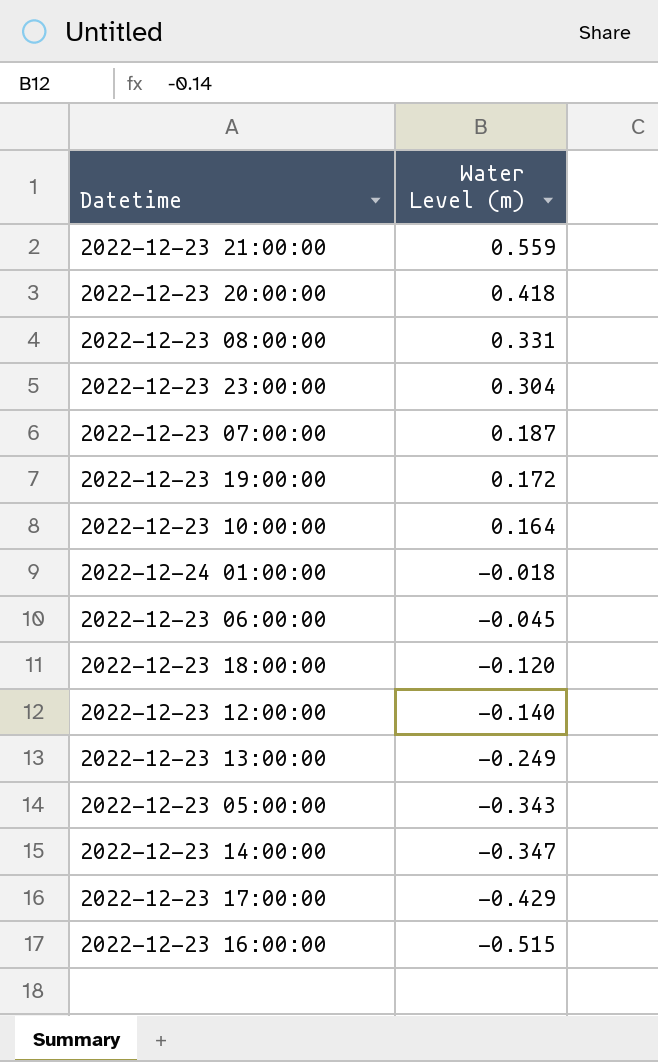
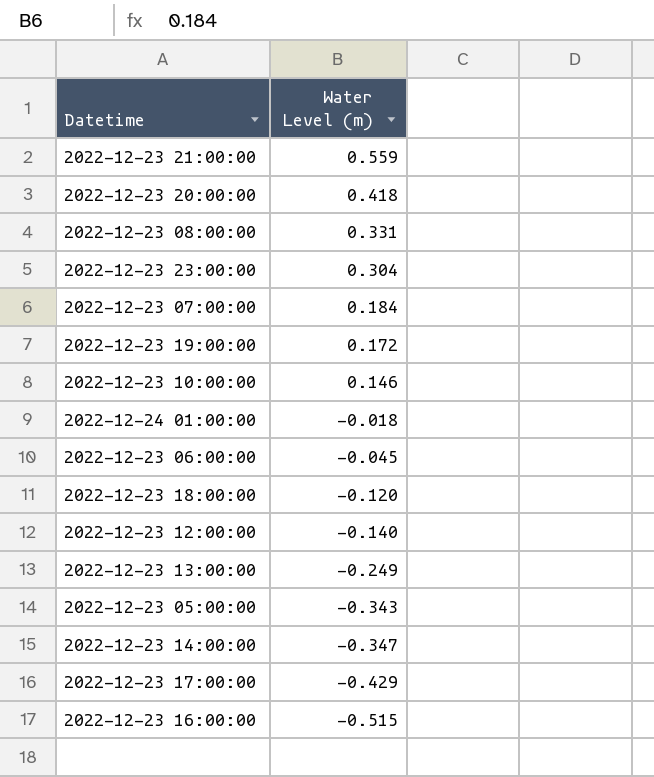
2022-12-23 07:00:00 | Water Level (m): 0.187 -> 0.184
2022-12-23 10:00:00 | Water Level (m): 0.164 -> 0.146

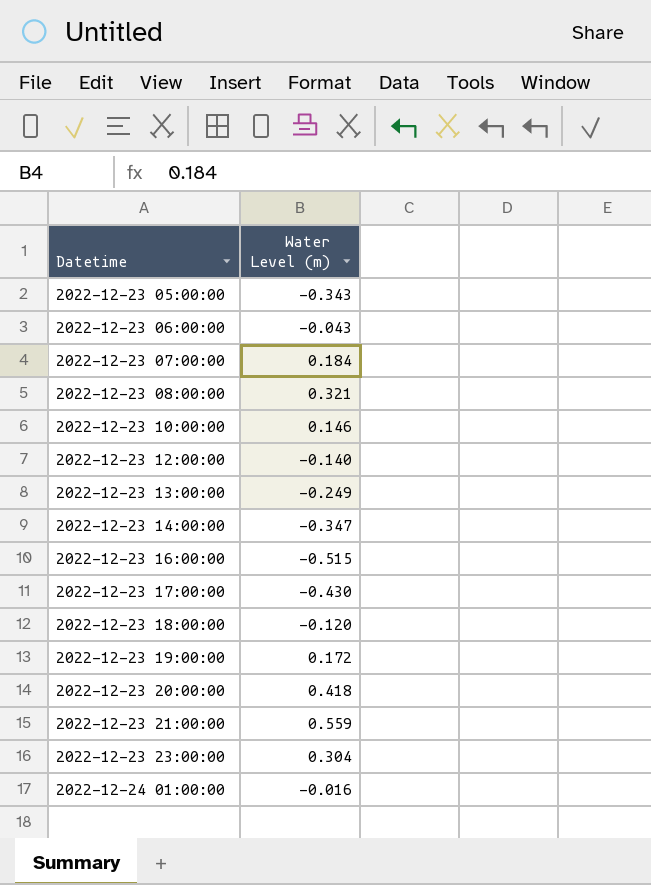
row order: Water Level (m) descending -> Datetime ascending
2022-12-23 06:00:00 | Water Level (m): -0.045 -> -0.043
2022-12-23 08:00:00 | Water Level (m): 0.331 -> 0.321
2022-12-23 17:00:00 | Water Level (m): -0.429 -> -0.430
2022-12-24 01:00:00 | Water Level (m): -0.018 -> -0.016

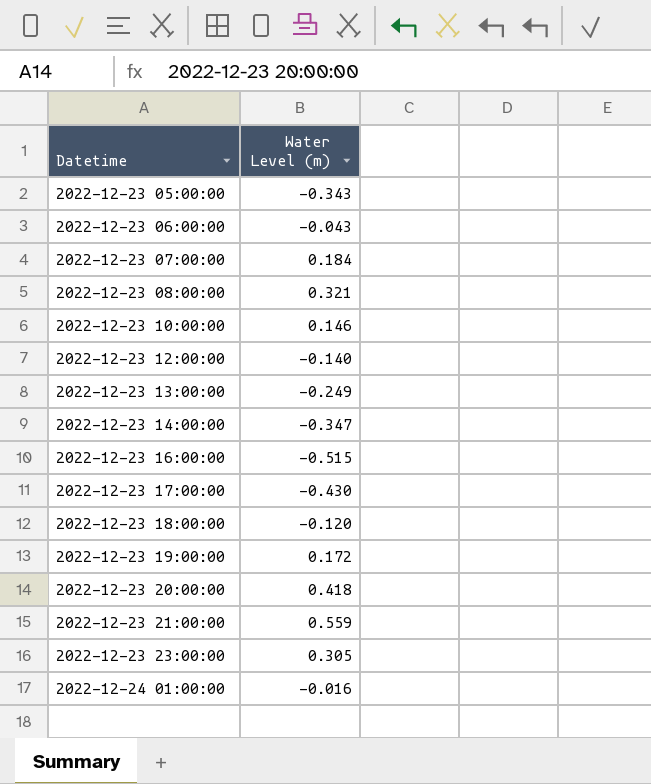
2022-12-23 23:00:00 | Water Level (m): 0.304 -> 0.305

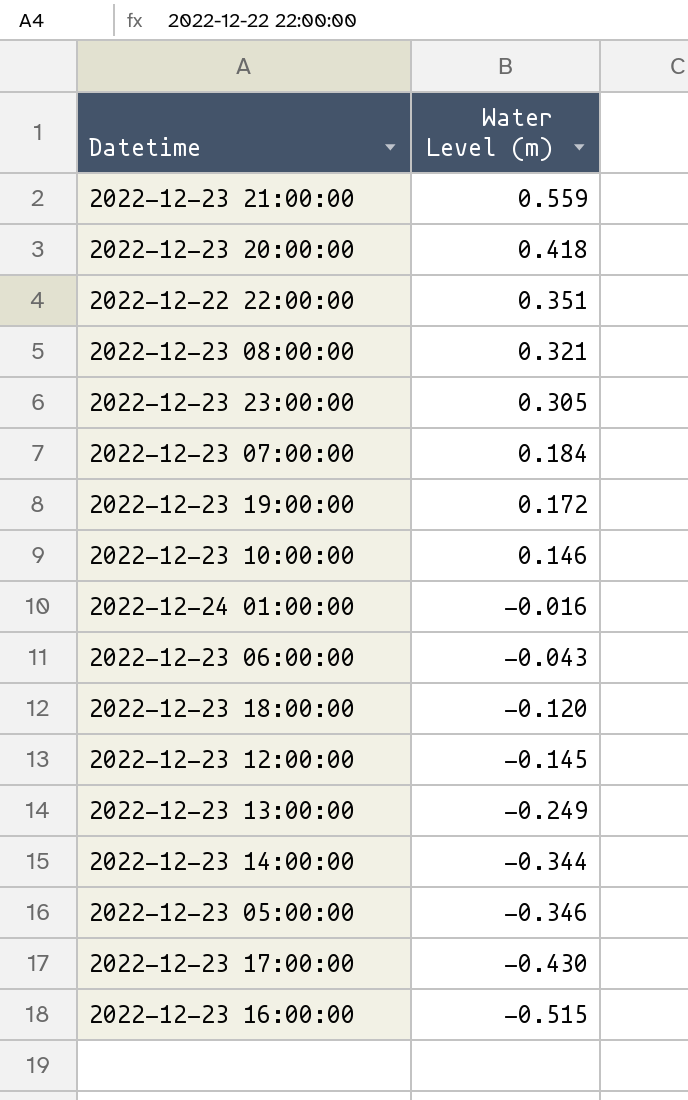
row order: Datetime ascending -> Water Level (m) descending
row 2022-12-22 22:00:00: none -> 0.351
2022-12-23 12:00:00 | Water Level (m): -0.140 -> -0.145
2022-12-23 14:00:00 | Water Level (m): -0.347 -> -0.344
2022-12-23 05:00:00 | Water Level (m): -0.343 -> -0.346

